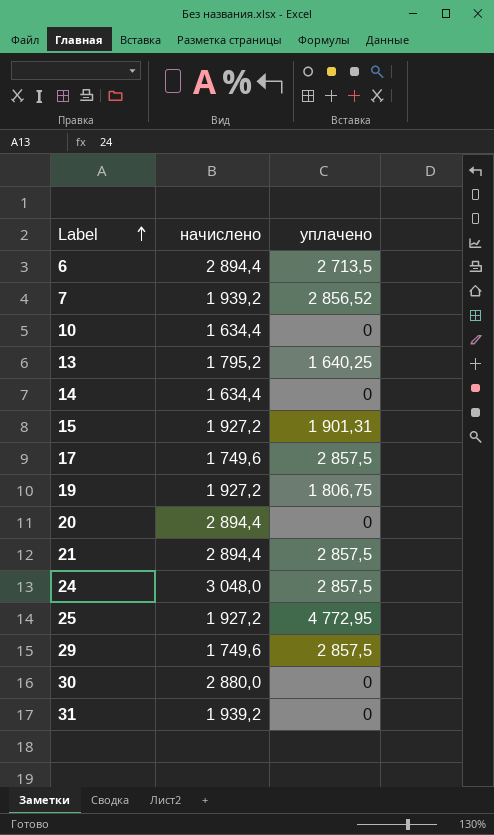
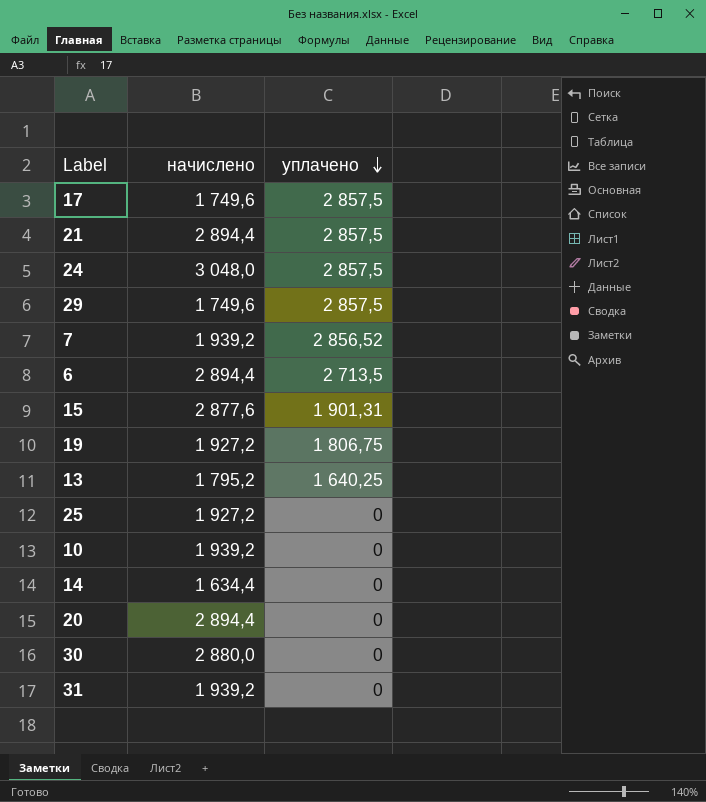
row order: Label ascending -> уплачено descending
15 | начислено: 1 927,2 -> 2 877,6
25 | уплачено: 4 772,95 -> 0
10 | начислено: 1 634,4 -> 1 939,2

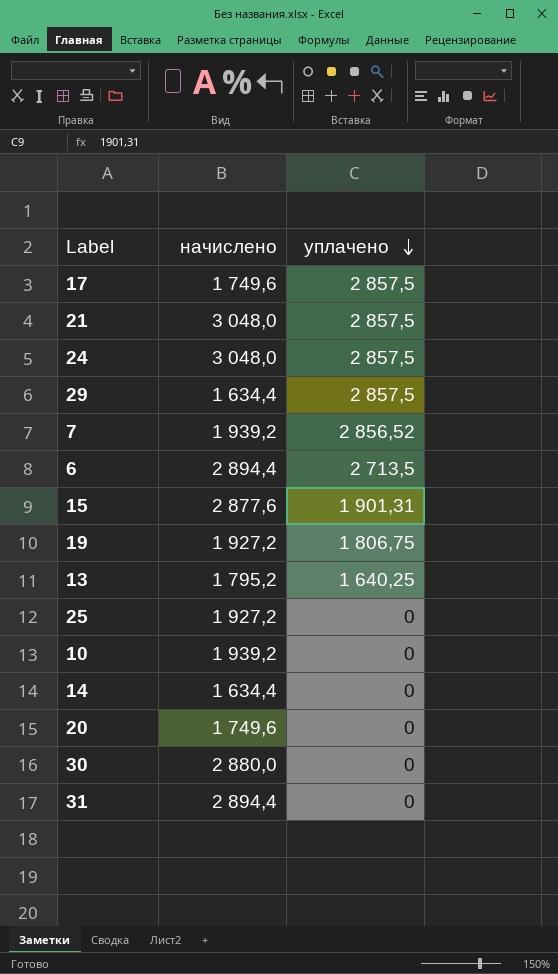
21 | начислено: 2 894,4 -> 3 048,0
29 | начислено: 1 749,6 -> 1 634,4
20 | начислено: 2 894,4 -> 1 749,6
31 | начислено: 1 939,2 -> 2 894,4

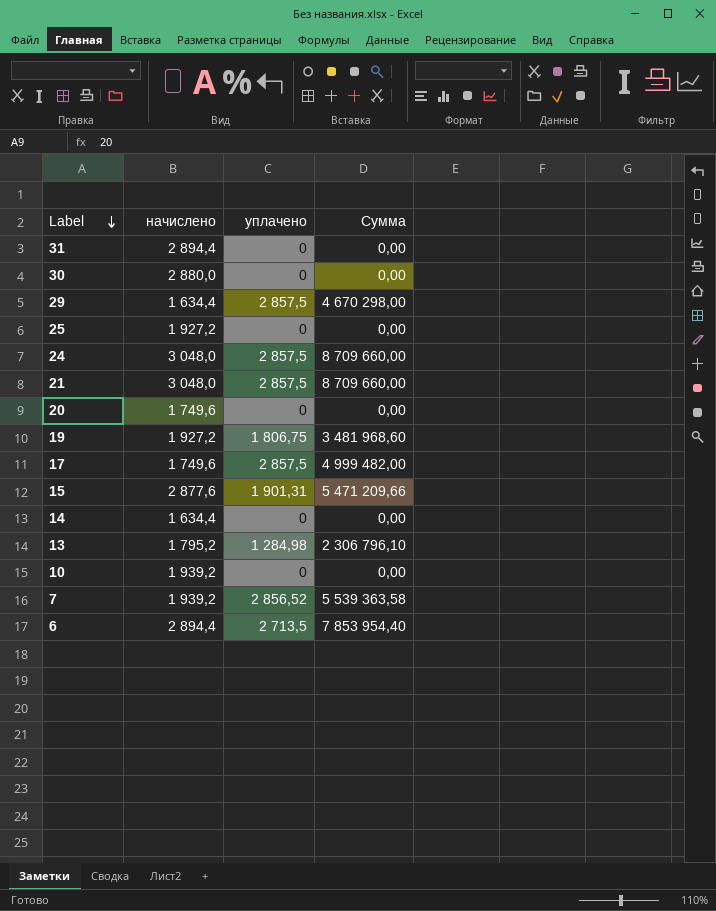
row order: уплачено descending -> Label descending
column Сумма | formula: none -> [начислено] * [уплачено]
13 | уплачено: 1 640,25 -> 1 284,98

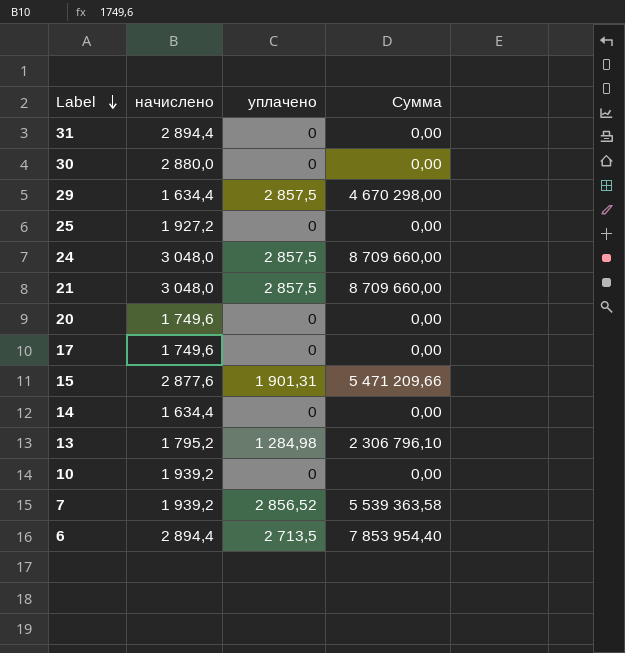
row 19: 1 927,2 | 1 806,75 | 3 481 968,60 -> none
17 | уплачено: 2 857,5 -> 0
17 | Сумма: 4 999 482,00 -> 0,00

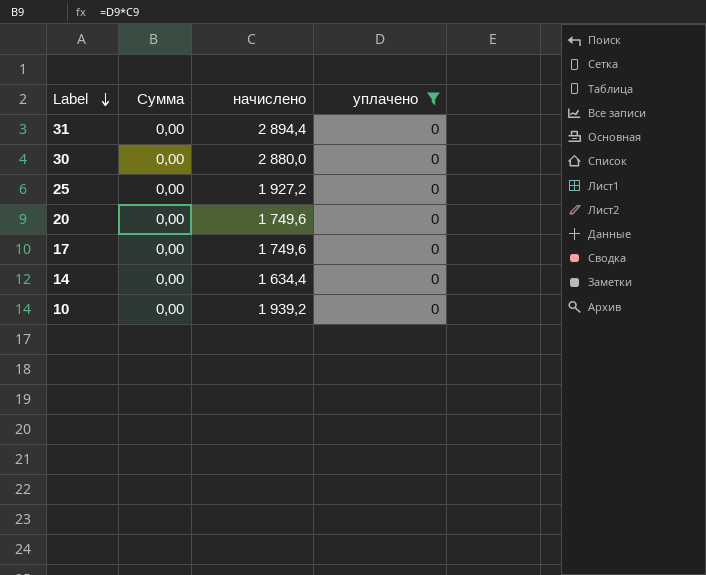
filter: none -> уплачено = 0
column Сумма | position: 4 -> 2

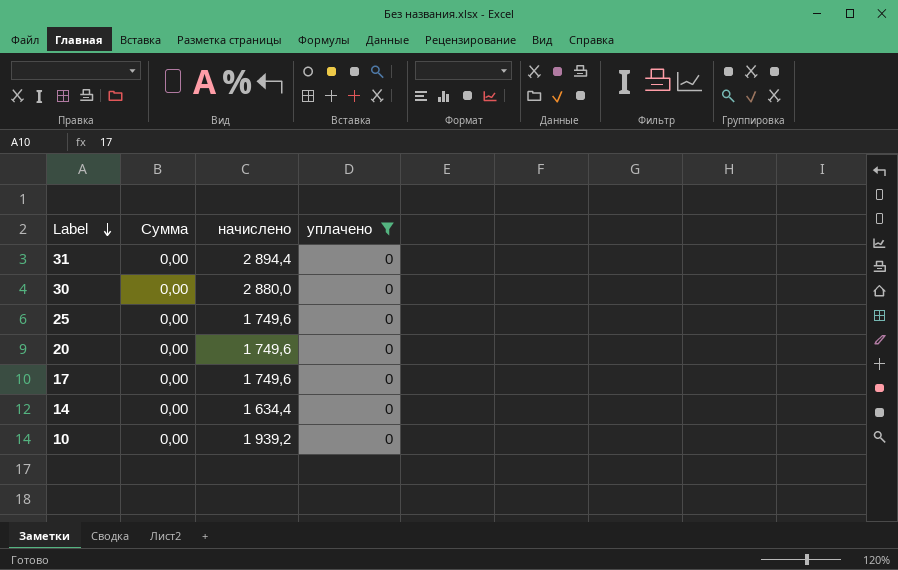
25 | начислено: 1 927,2 -> 1 749,6

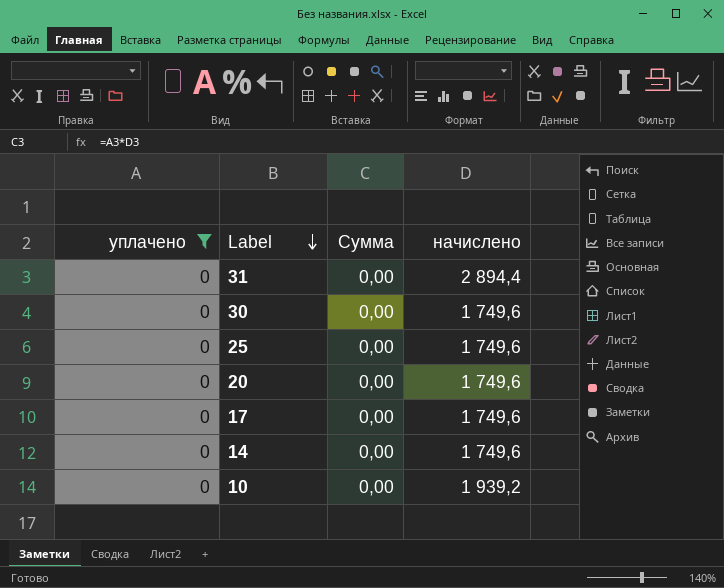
column уплачено | position: 4 -> 1
30 | начислено: 2 880,0 -> 1 749,6
14 | начислено: 1 634,4 -> 1 749,6

